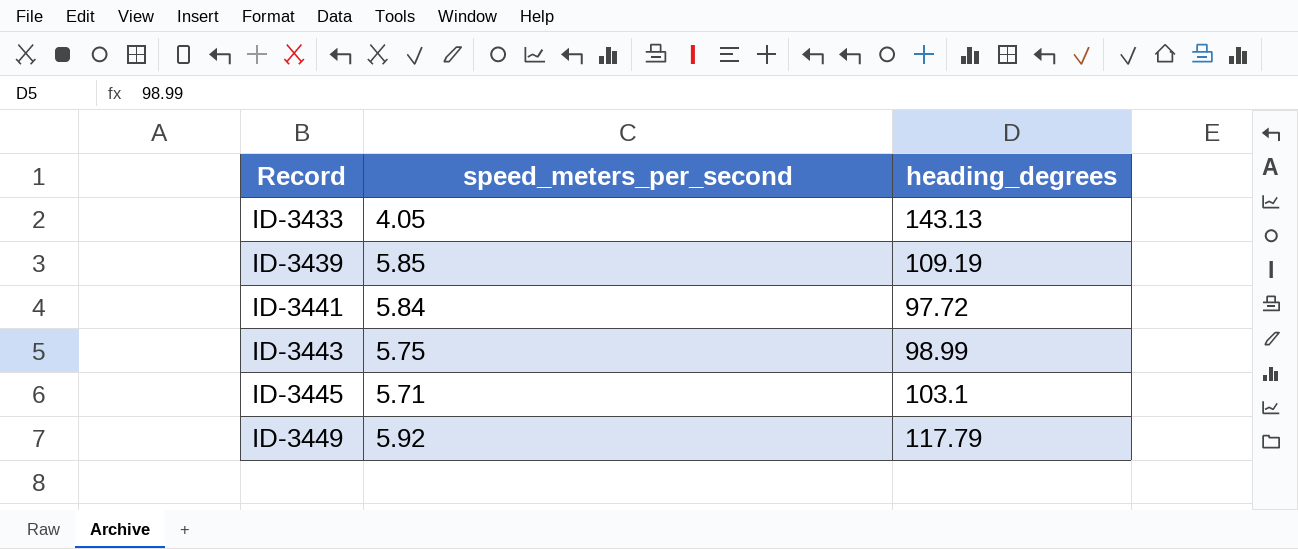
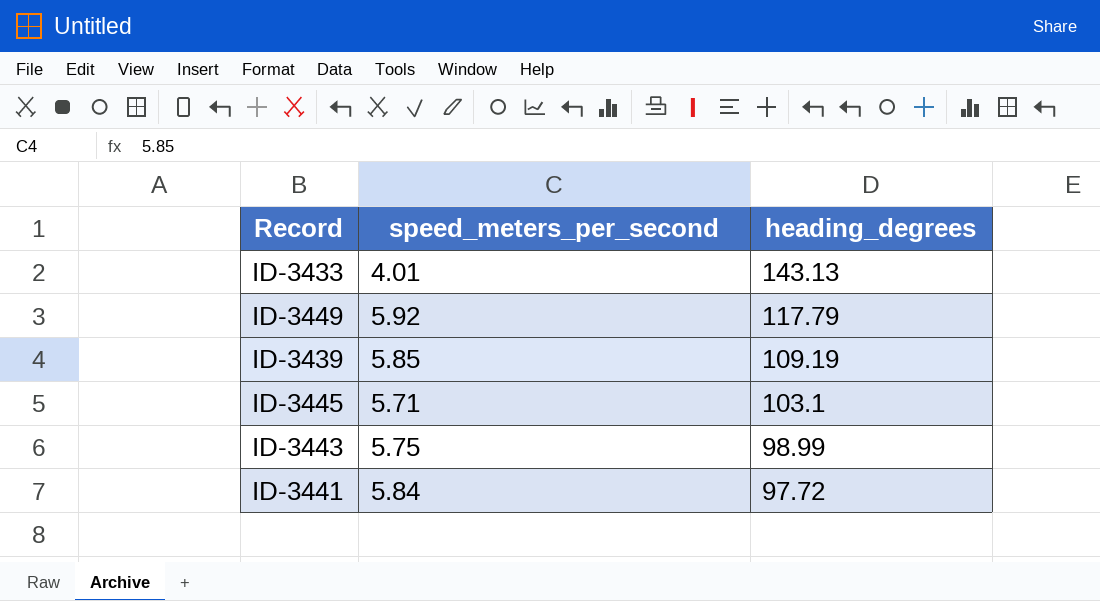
row order: Record ascending -> heading_degrees descending
ID-3433 | speed_meters_per_second: 4.05 -> 4.01

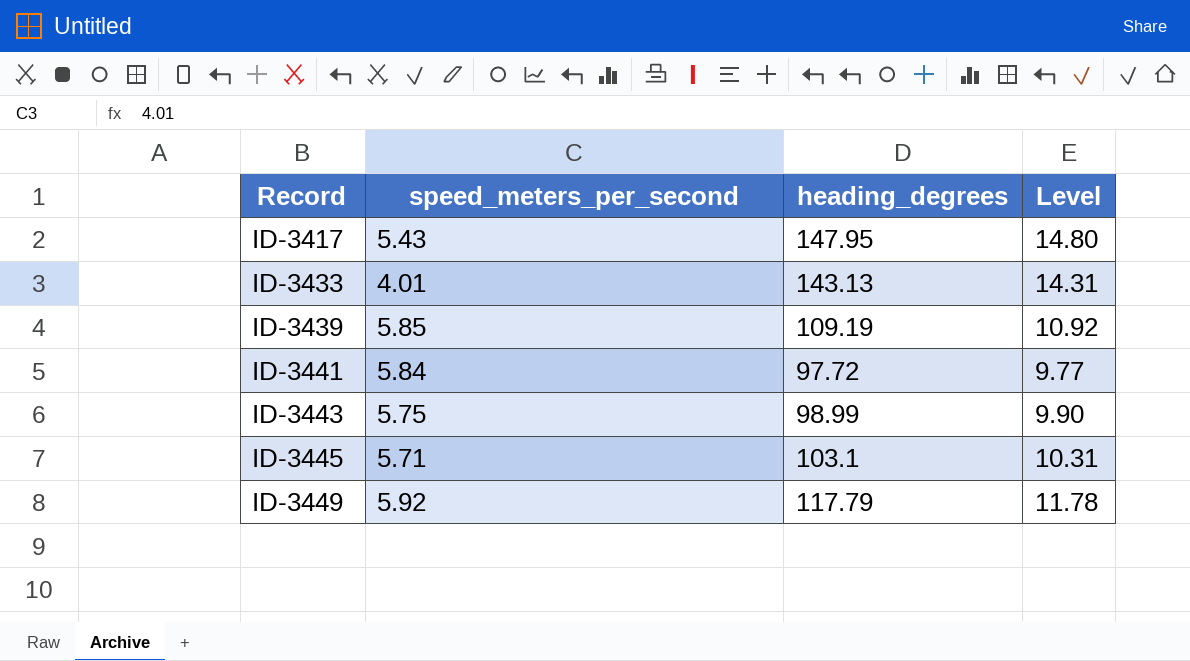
row order: heading_degrees descending -> Record ascending
column Level | formula: none -> [heading_degrees] * 0.1
row ID-3417: none -> 5.43 | 147.95 | 14.80

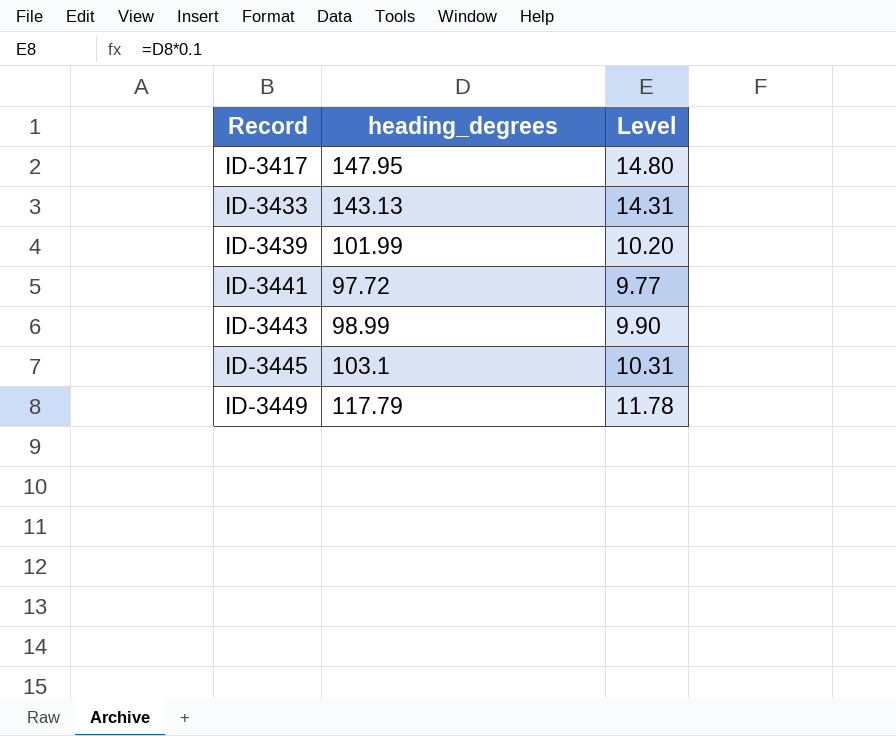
column speed_meters_per_second | position: 2 -> none
ID-3439 | heading_degrees: 109.19 -> 101.99
ID-3439 | Level: 10.92 -> 10.20

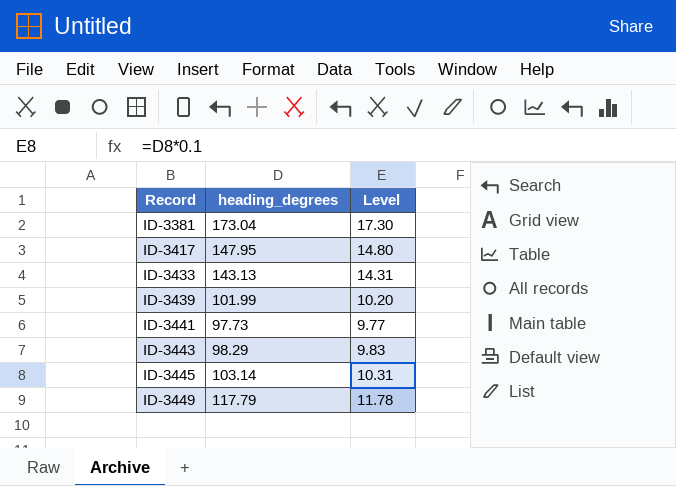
row ID-3381: none -> 173.04 | 17.30
ID-3441 | heading_degrees: 97.72 -> 97.73
ID-3443 | heading_degrees: 98.99 -> 98.29
ID-3443 | Level: 9.90 -> 9.83
ID-3445 | heading_degrees: 103.1 -> 103.14

